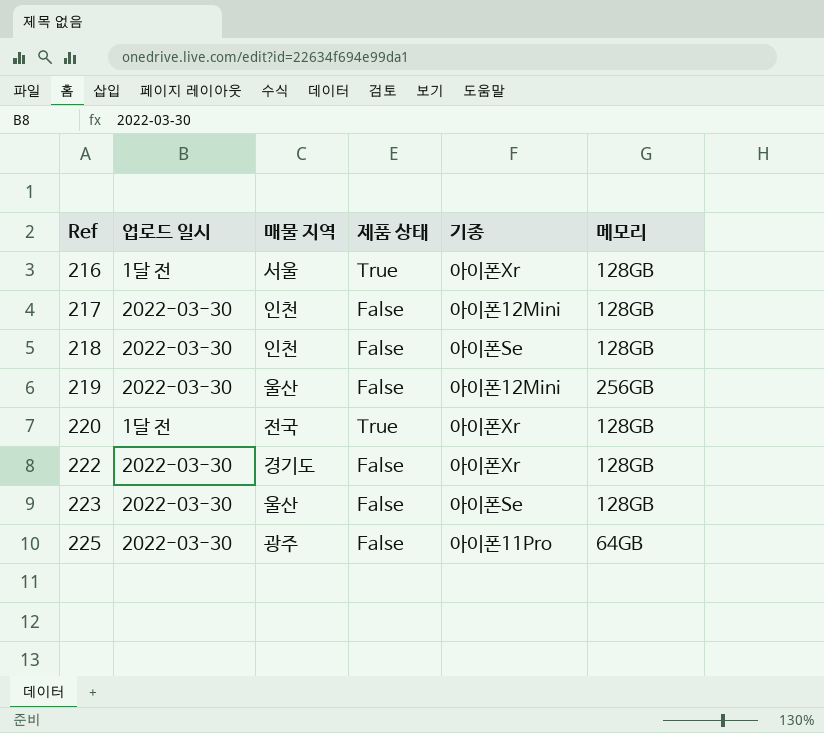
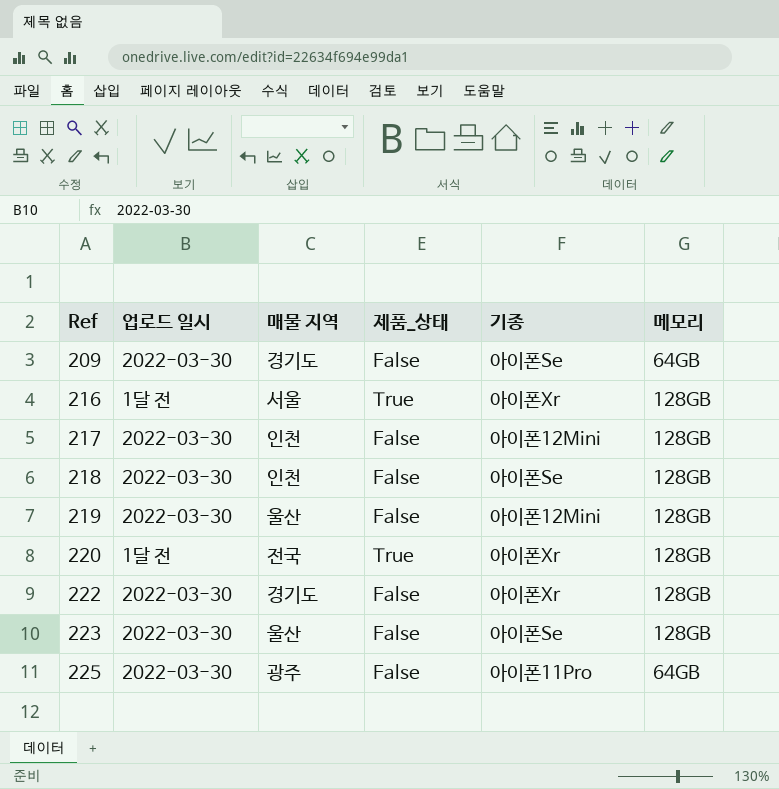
column name: 제품 상태 -> 제품_상태
row 209: none -> 2022-03-30 | 경기도 | False | 아이폰Se | 64GB
219 | 메모리: 256GB -> 128GB

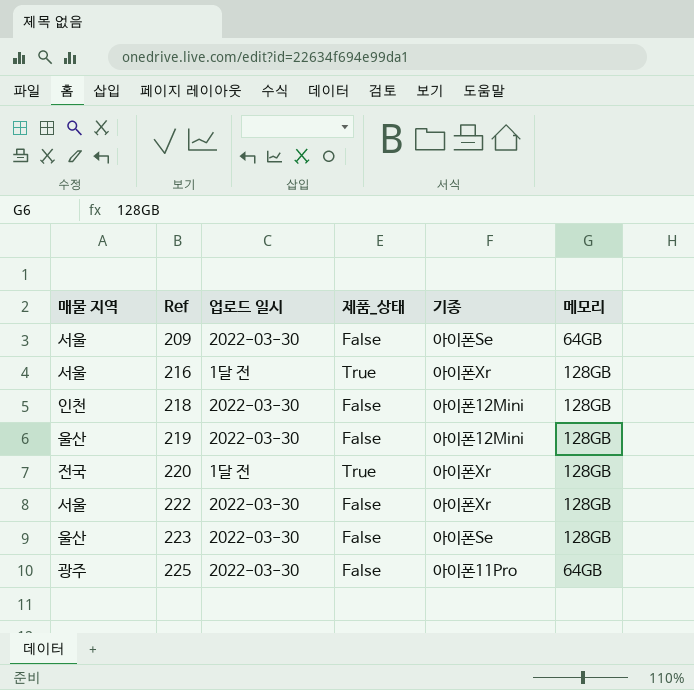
column 매물 지역 | position: 3 -> 1
row 217: 2022-03-30 | 인천 | False | 아이폰12Mini | 128GB -> none
209 | 매물 지역: 경기도 -> 서울
218 | 기종: 아이폰Se -> 아이폰12Mini
222 | 매물 지역: 경기도 -> 서울

